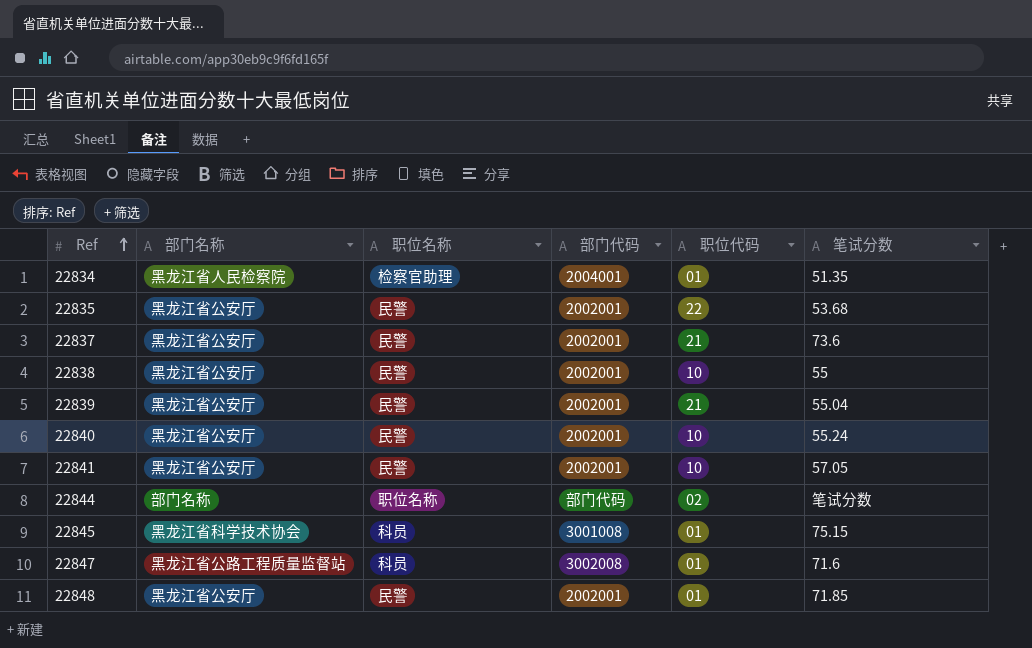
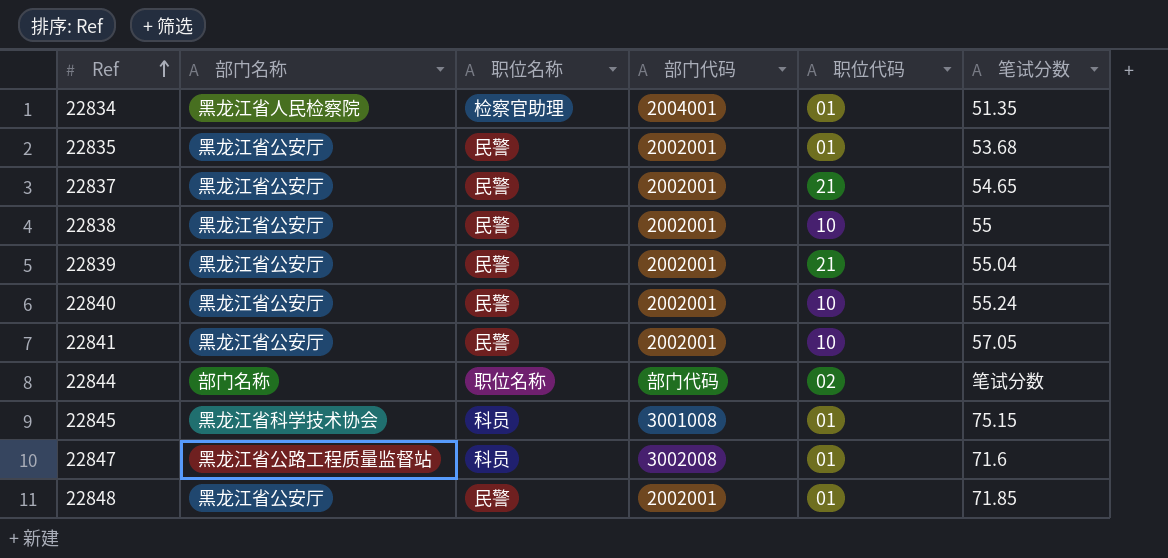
22835 | 职位代码: 22 -> 01
22837 | 笔试分数: 73.6 -> 54.65

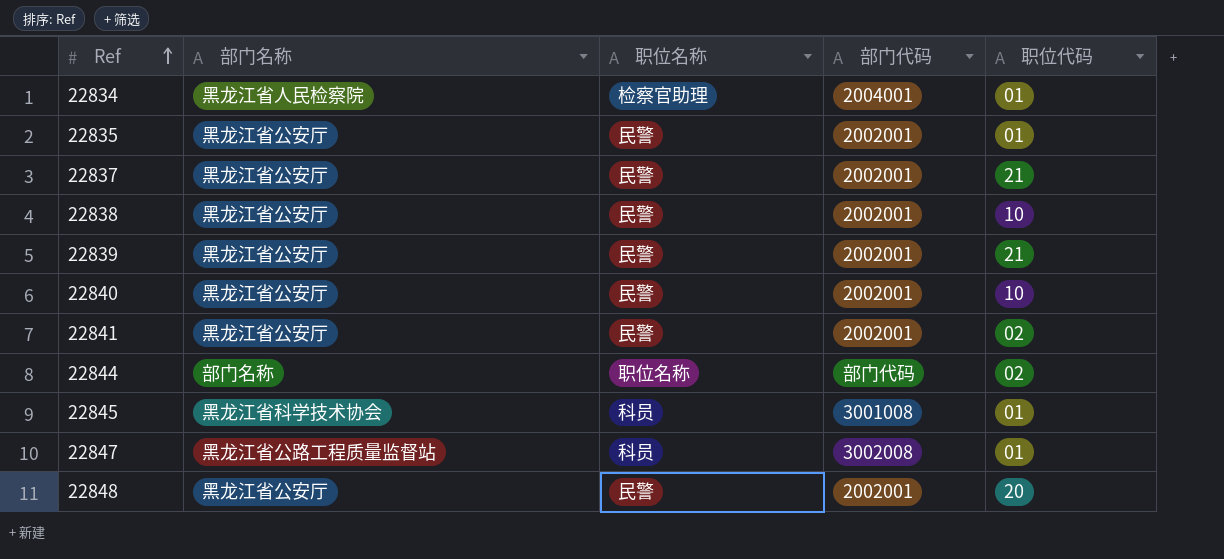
column 笔试分数 | position: 6 -> none
22841 | 职位代码: 10 -> 02
22848 | 职位代码: 01 -> 20

